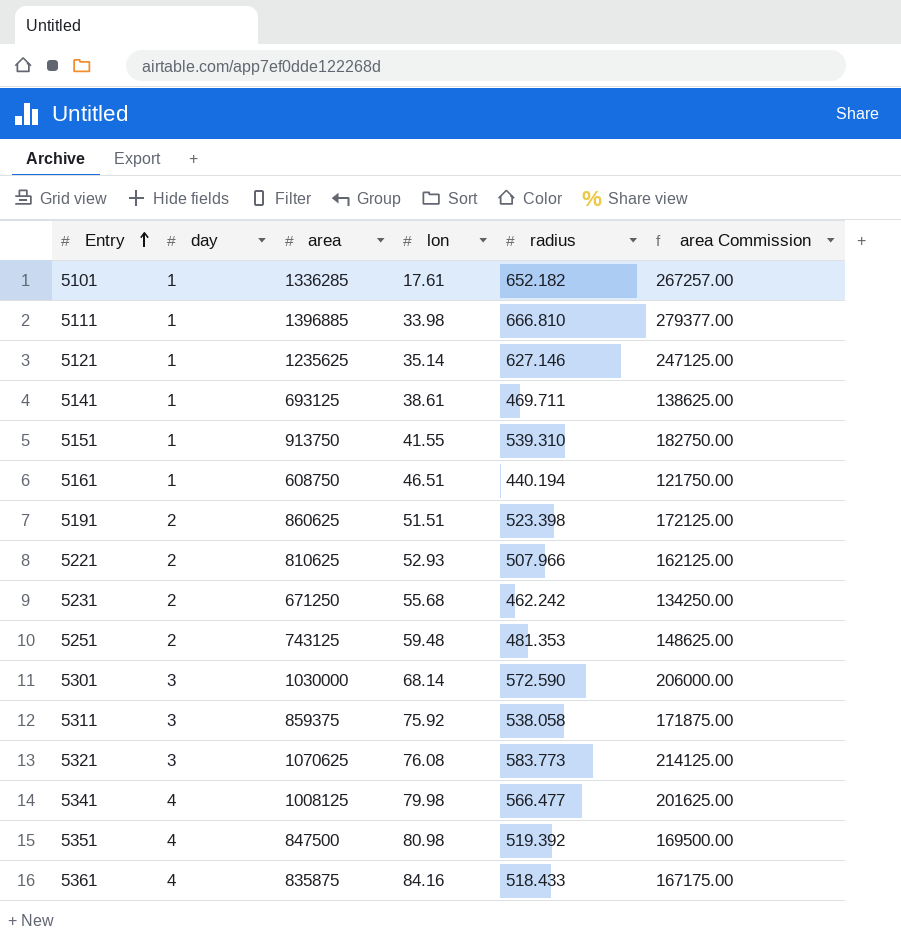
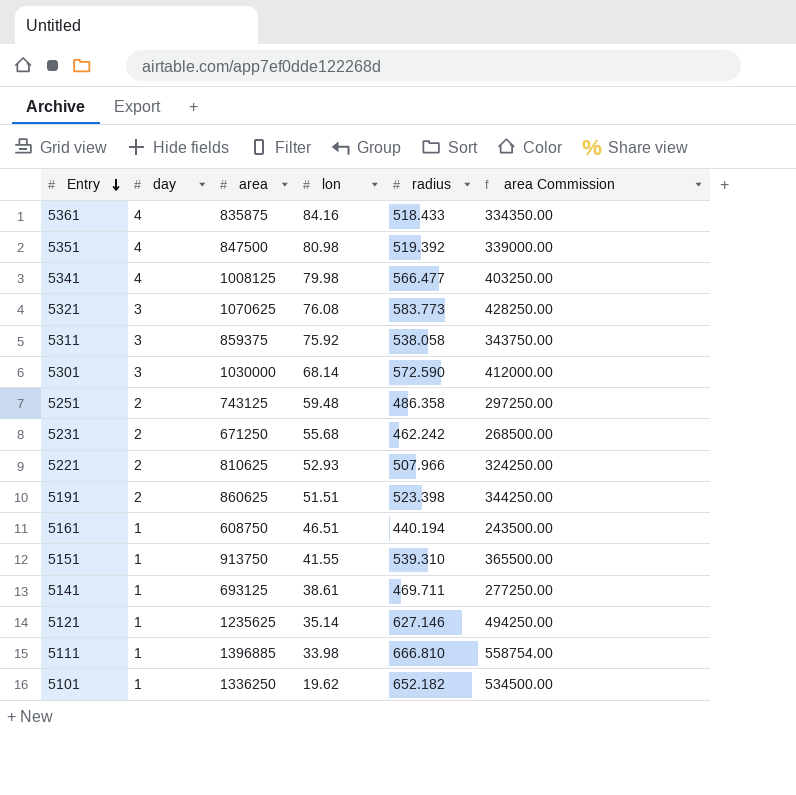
row order: Entry ascending -> Entry descending
column area Commission | formula: [area] * 0.2 -> [area] * 0.4
5251 | radius: 481.353 -> 486.358
5101 | area: 1336285 -> 1336250
5101 | lon: 17.61 -> 19.62

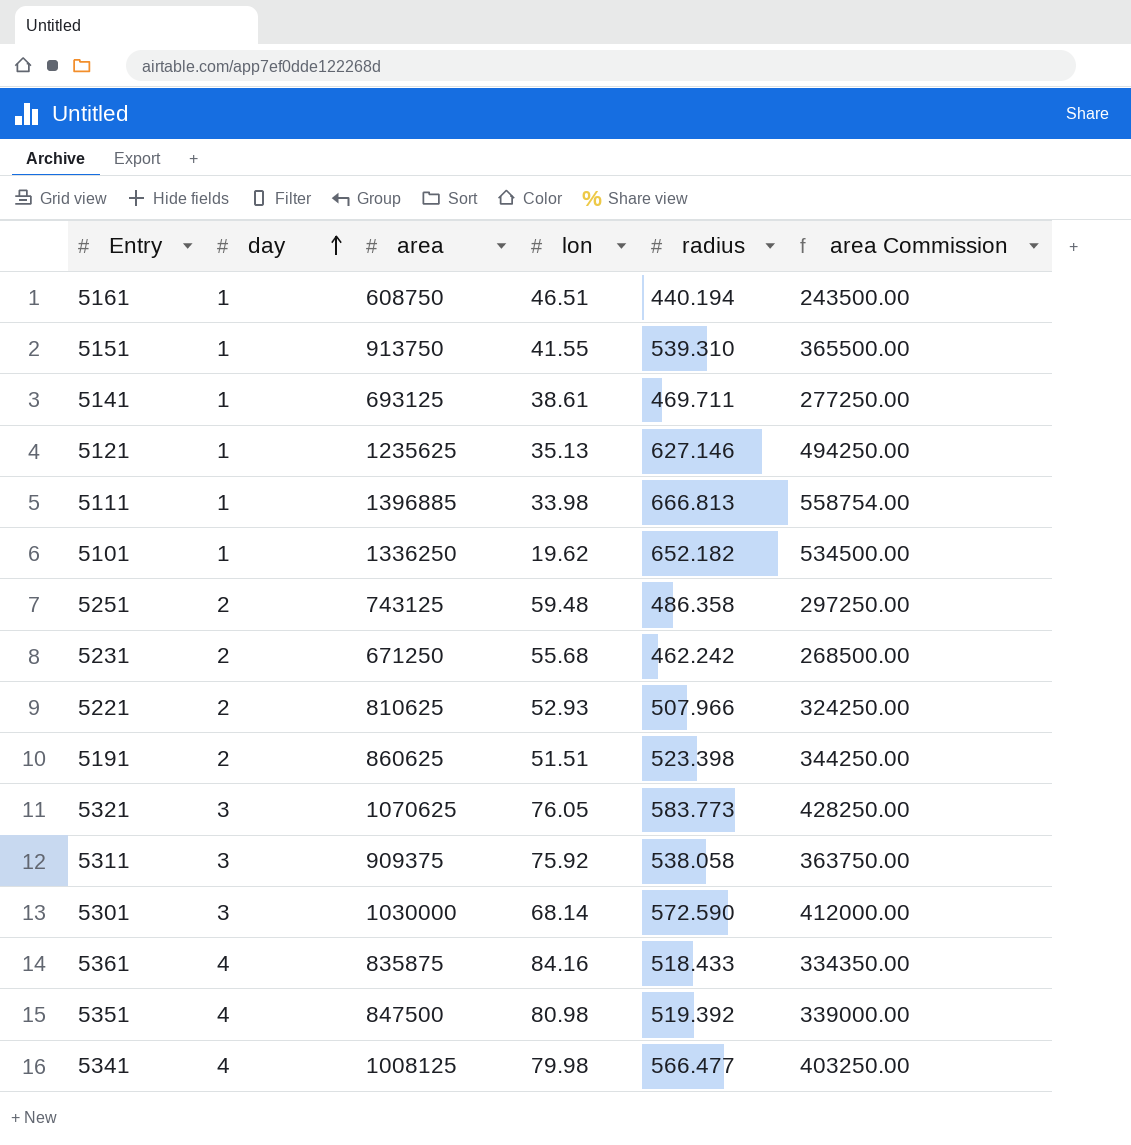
row order: Entry descending -> day ascending
5121 | lon: 35.14 -> 35.13
5111 | radius: 666.810 -> 666.813
5321 | lon: 76.08 -> 76.05
5311 | area: 859375 -> 909375
5311 | area Commission: 343750.00 -> 363750.00

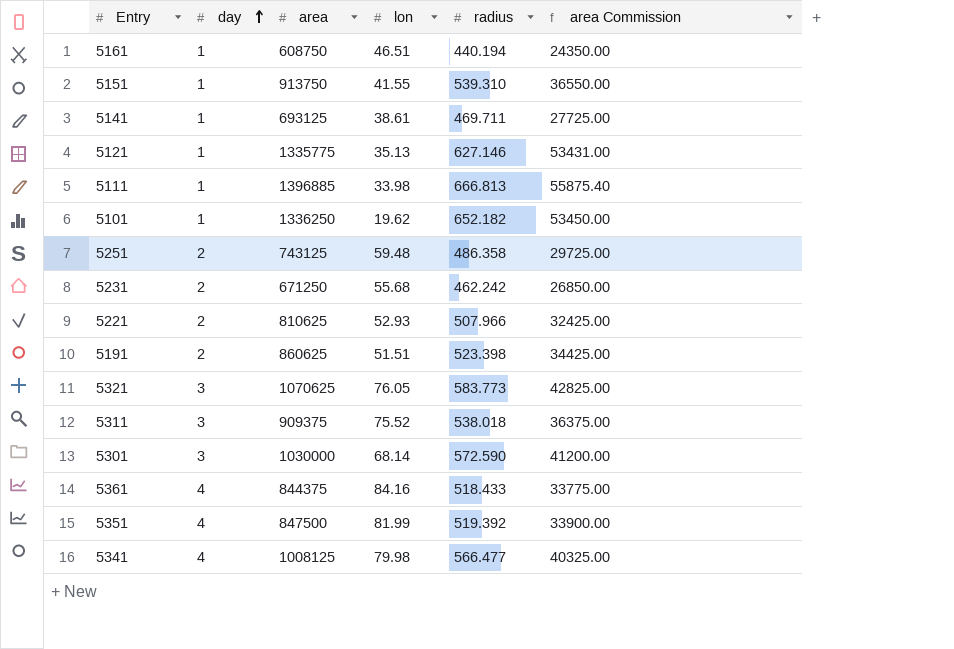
column area Commission | formula: [area] * 0.4 -> [area] * 0.04
5121 | area: 1235625 -> 1335775
5311 | lon: 75.92 -> 75.52
5311 | radius: 538.058 -> 538.018
5361 | area: 835875 -> 844375
5351 | lon: 80.98 -> 81.99

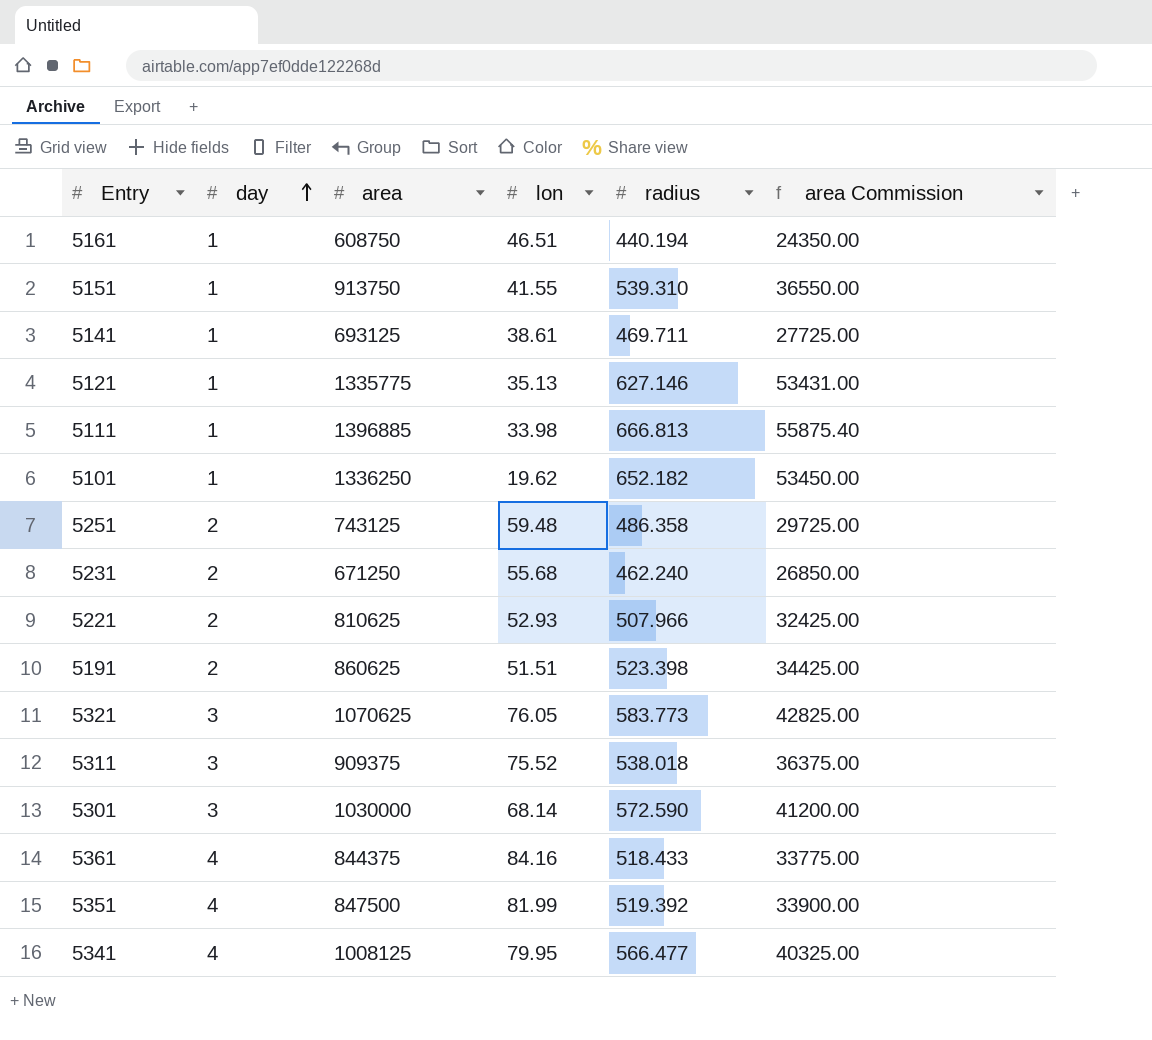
5231 | radius: 462.242 -> 462.240
5341 | lon: 79.98 -> 79.95

